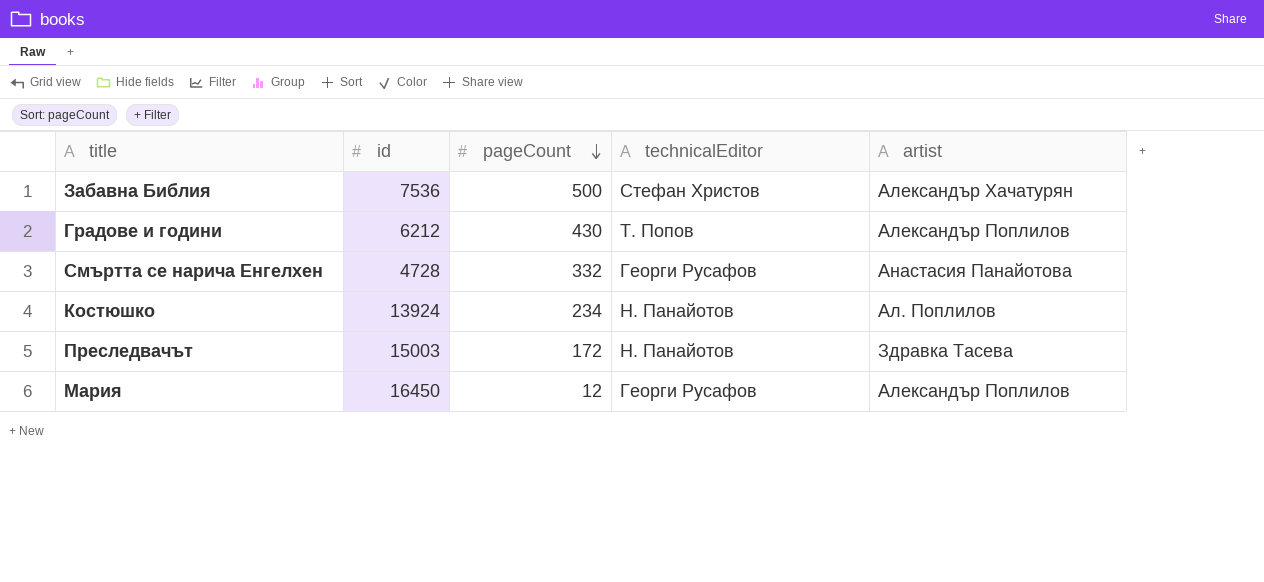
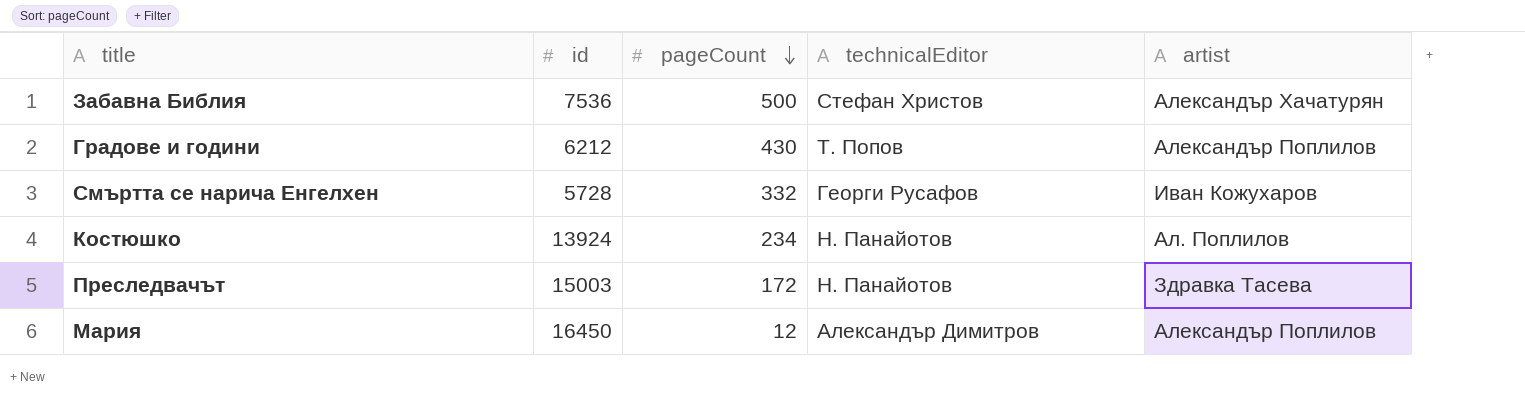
Смъртта се нарича Енгелхен | id: 4728 -> 5728
Смъртта се нарича Енгелхен | artist: Анастасия Панайотова -> Иван Кожухаров
Мария | technicalEditor: Георги Русафов -> Александър Димитров

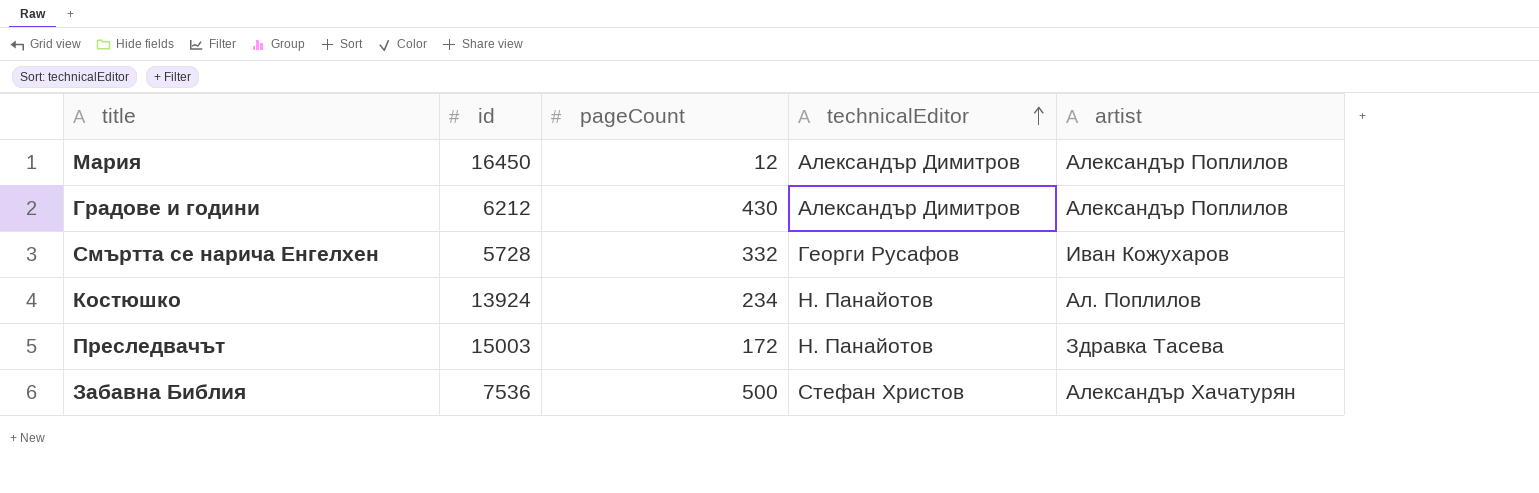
row order: pageCount descending -> technicalEditor ascending
Градове и години | technicalEditor: Т. Попов -> Александър Димитров

